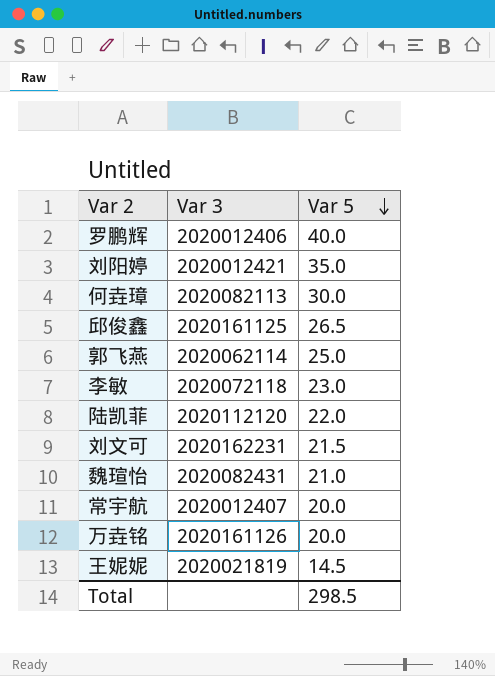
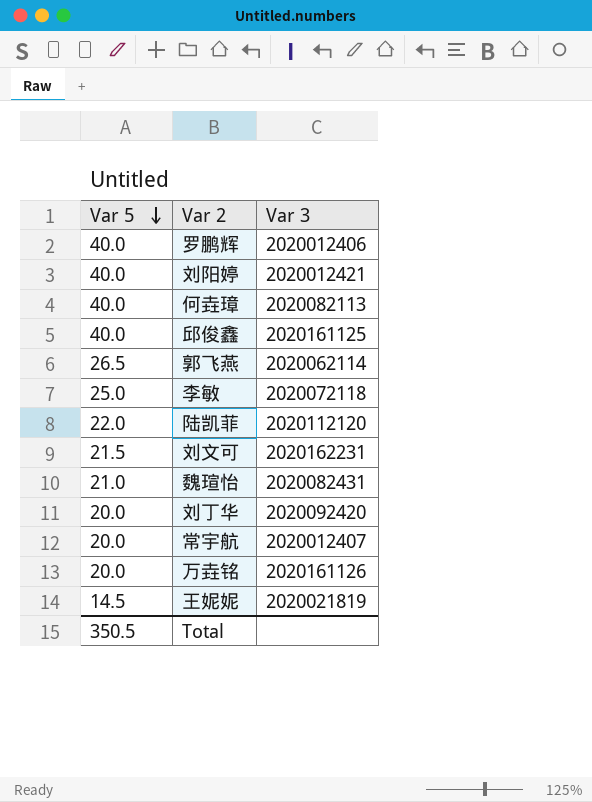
column Var 5 | position: 3 -> 1
刘阳婷 | Var 5: 35.0 -> 40.0
何垚璋 | Var 5: 30.0 -> 40.0
邱俊鑫 | Var 5: 26.5 -> 40.0
郭飞燕 | Var 5: 25.0 -> 26.5
李敏 | Var 5: 23.0 -> 25.0
row 刘丁华: none -> 20.0 | 2020092420
Total | Var 5: 298.5 -> 350.5

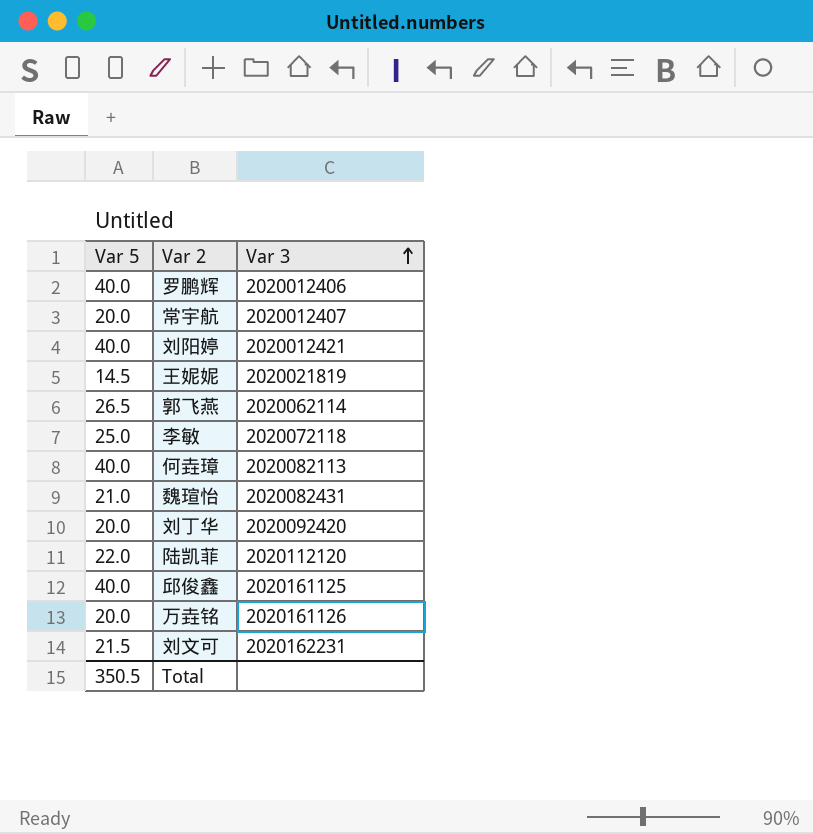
row order: Var 5 descending -> Var 3 ascending

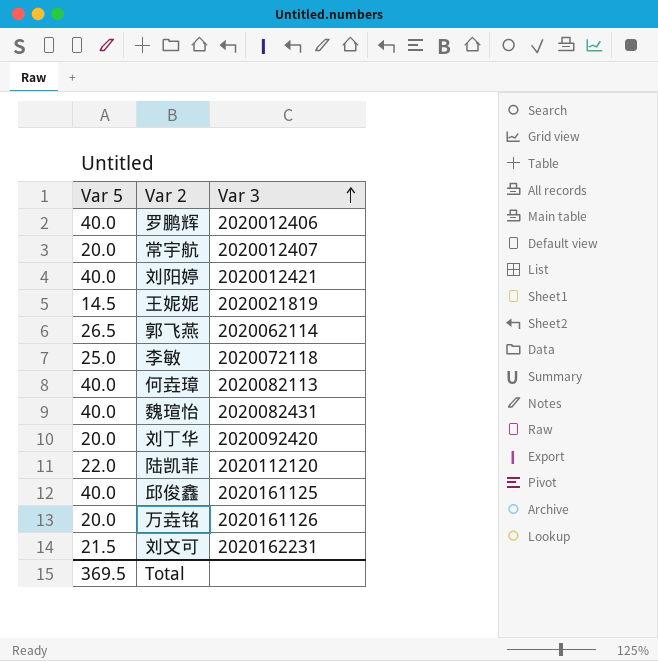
魏瑄怡 | Var 5: 21.0 -> 40.0
Total | Var 5: 350.5 -> 369.5

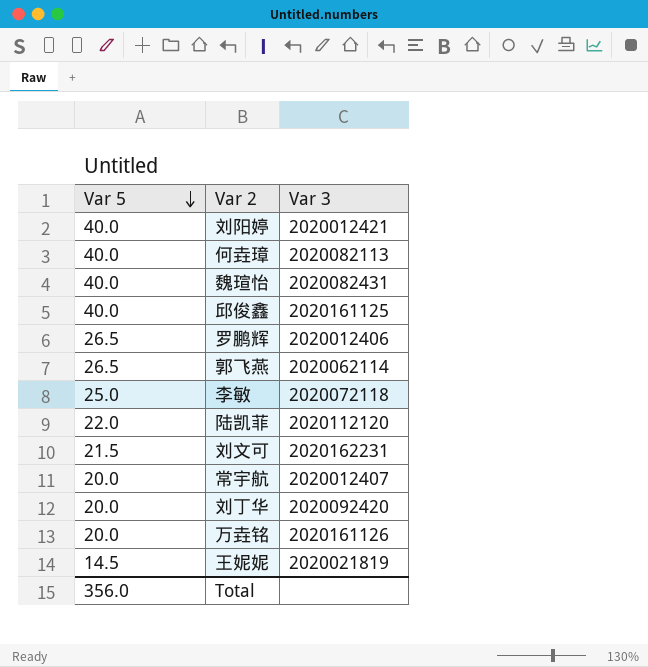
row order: Var 3 ascending -> Var 5 descending
罗鹏辉 | Var 5: 40.0 -> 26.5
Total | Var 5: 369.5 -> 356.0

